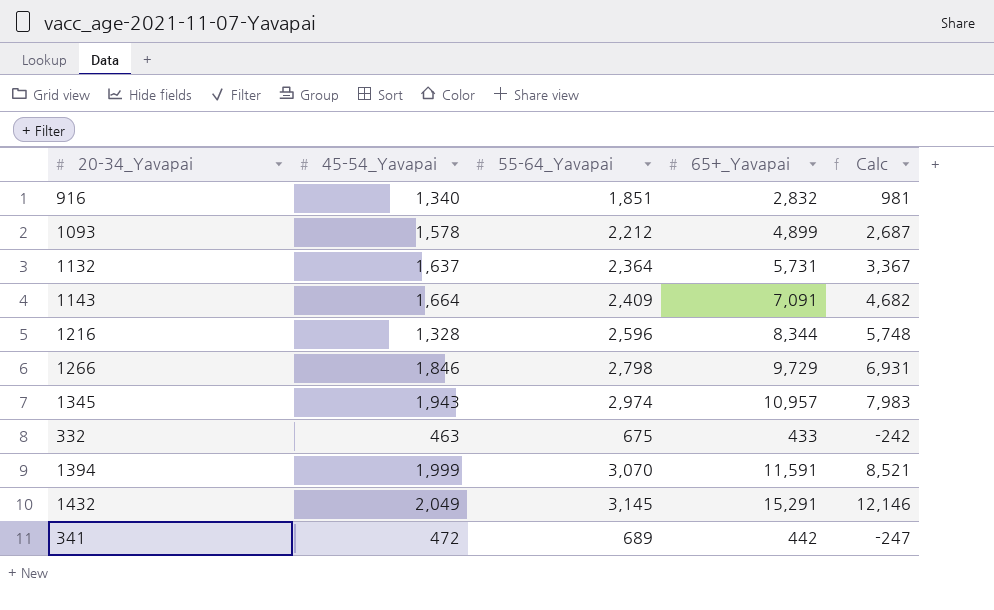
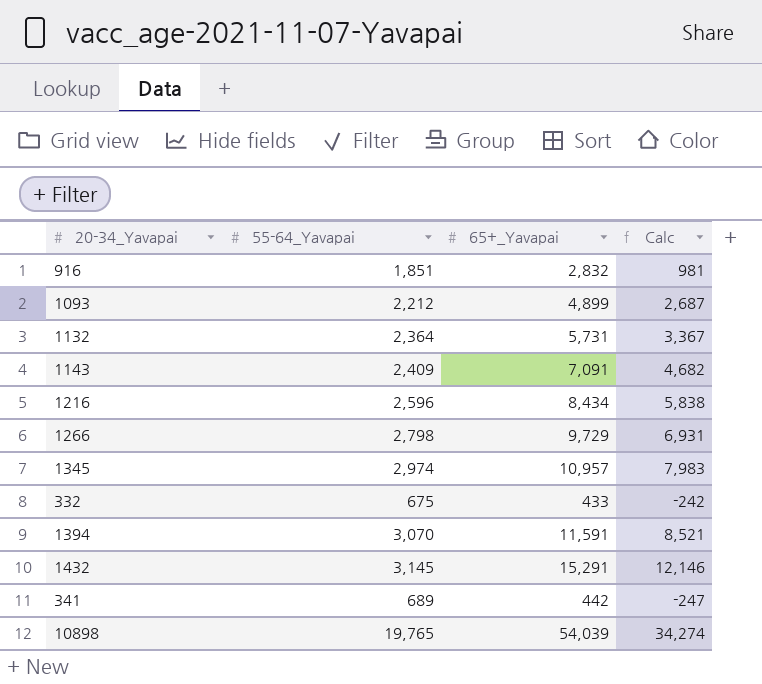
column 45-54_Yavapai | position: 2 -> none
1216 | 65+_Yavapai: 8,344 -> 8,434
1216 | Calc: 5,748 -> 5,838
row 10898: none -> 19,765 | 54,039 | 34,274

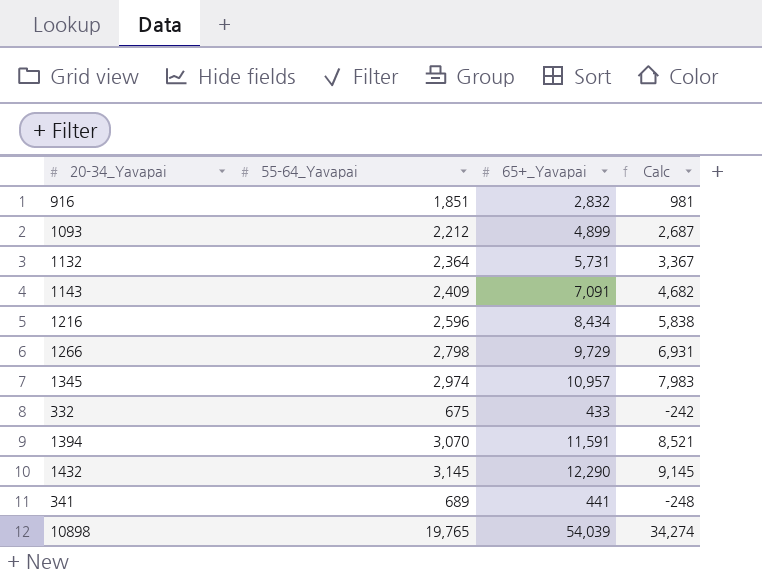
1432 | 65+_Yavapai: 15,291 -> 12,290
1432 | Calc: 12,146 -> 9,145
341 | 65+_Yavapai: 442 -> 441
341 | Calc: -247 -> -248

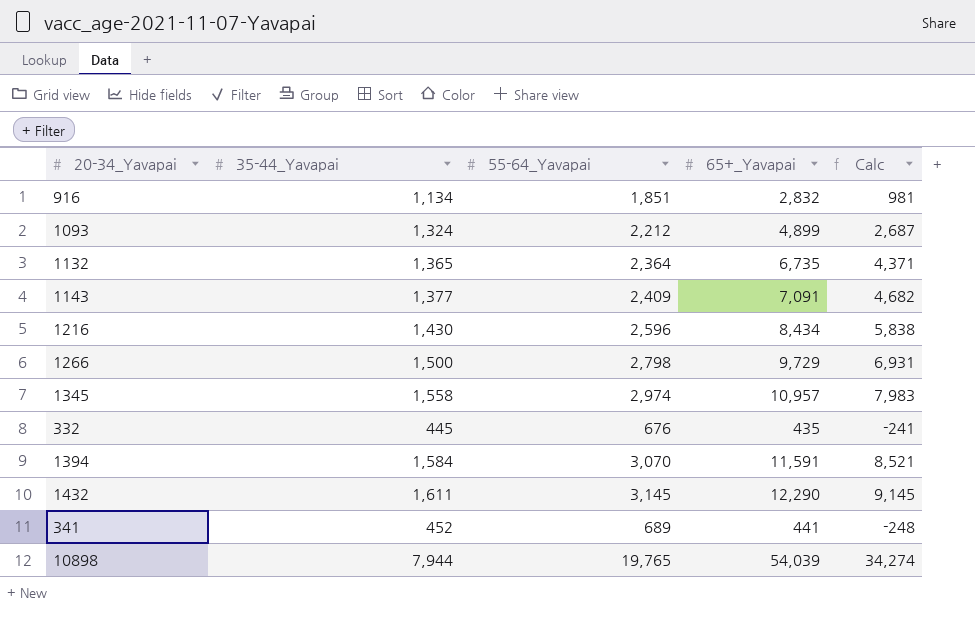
column 35-44_Yavapai | position: none -> 2
1132 | 65+_Yavapai: 5,731 -> 6,735
1132 | Calc: 3,367 -> 4,371
332 | 55-64_Yavapai: 675 -> 676
332 | 65+_Yavapai: 433 -> 435
332 | Calc: -242 -> -241

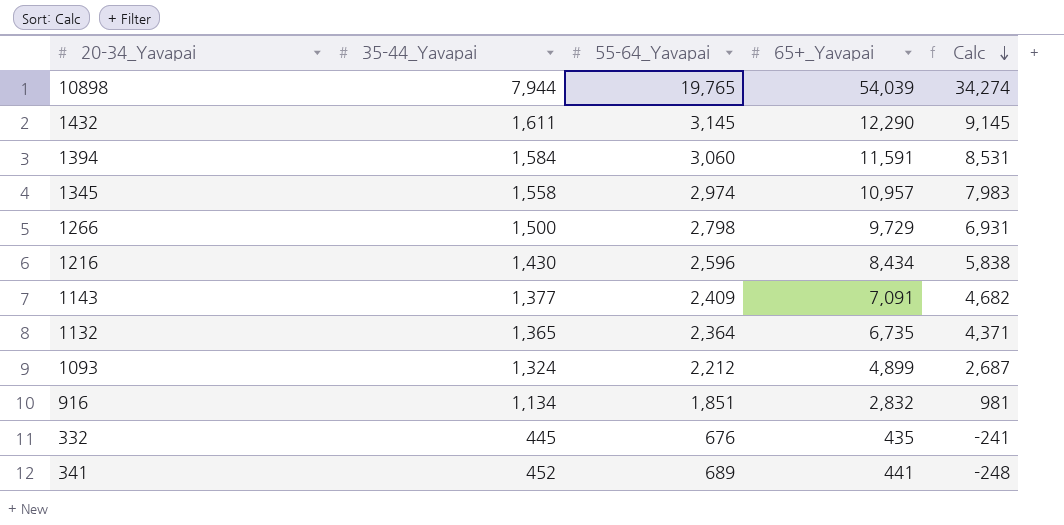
row order: none -> Calc descending
1394 | 55-64_Yavapai: 3,070 -> 3,060
1394 | Calc: 8,521 -> 8,531

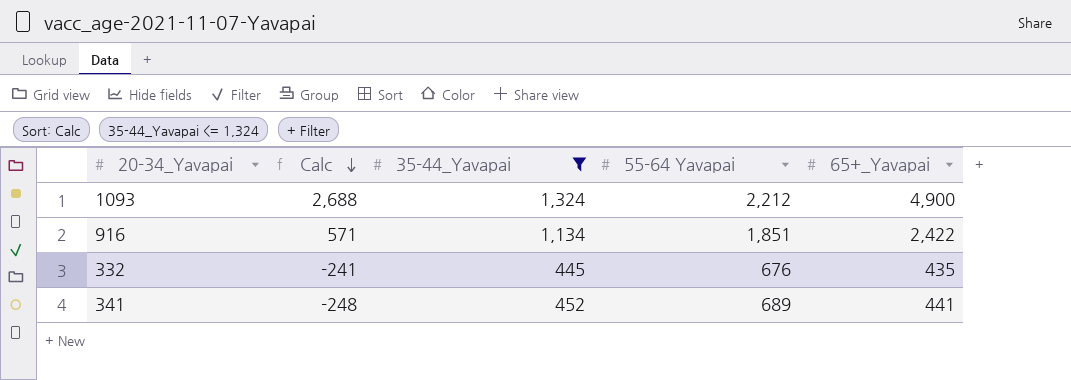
filter: none -> 35-44_Yavapai <= 1,324
column Calc | position: 5 -> 2
column name: 55-64_Yavapai -> 55-64 Yavapai
1093 | Calc: 2,687 -> 2,688
1093 | 65+_Yavapai: 4,899 -> 4,900
916 | Calc: 981 -> 571
916 | 65+_Yavapai: 2,832 -> 2,422

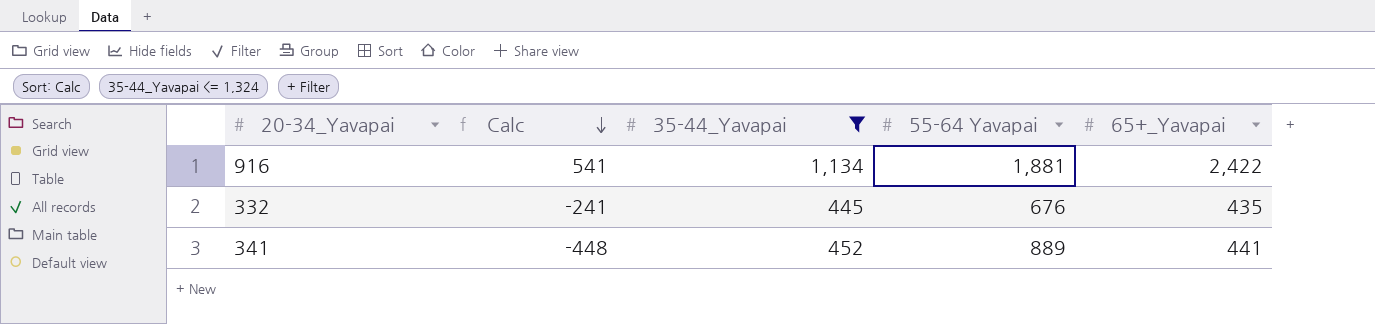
row 1093: 2,688 | 1,324 | 2,212 | 4,900 -> none
916 | Calc: 571 -> 541
916 | 55-64 Yavapai: 1,851 -> 1,881
341 | Calc: -248 -> -448
341 | 55-64 Yavapai: 689 -> 889

